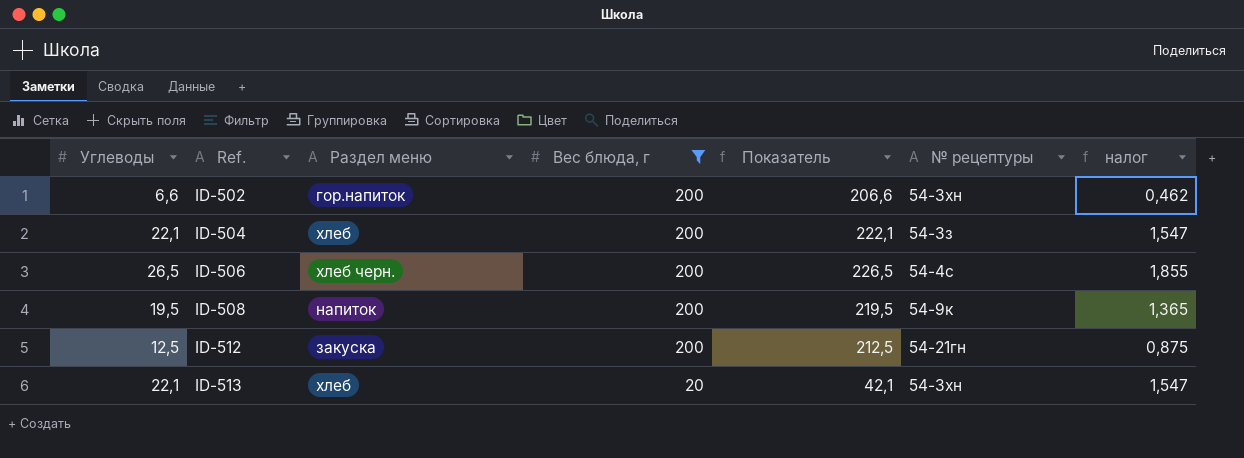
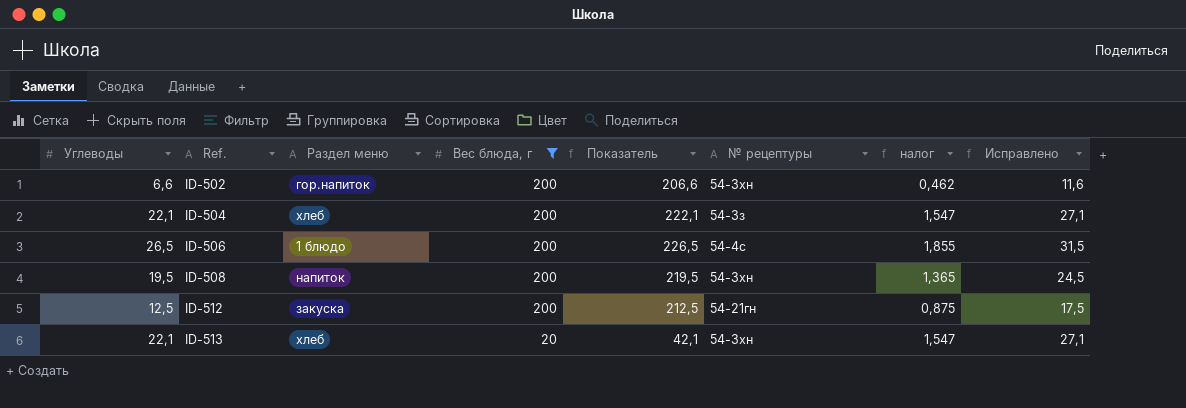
column Исправлено | formula: none -> [Углеводы] + 5
ID-506 | Раздел меню: хлеб черн. -> 1 блюдо
ID-508 | № рецептуры: 54-9к -> 54-3хн

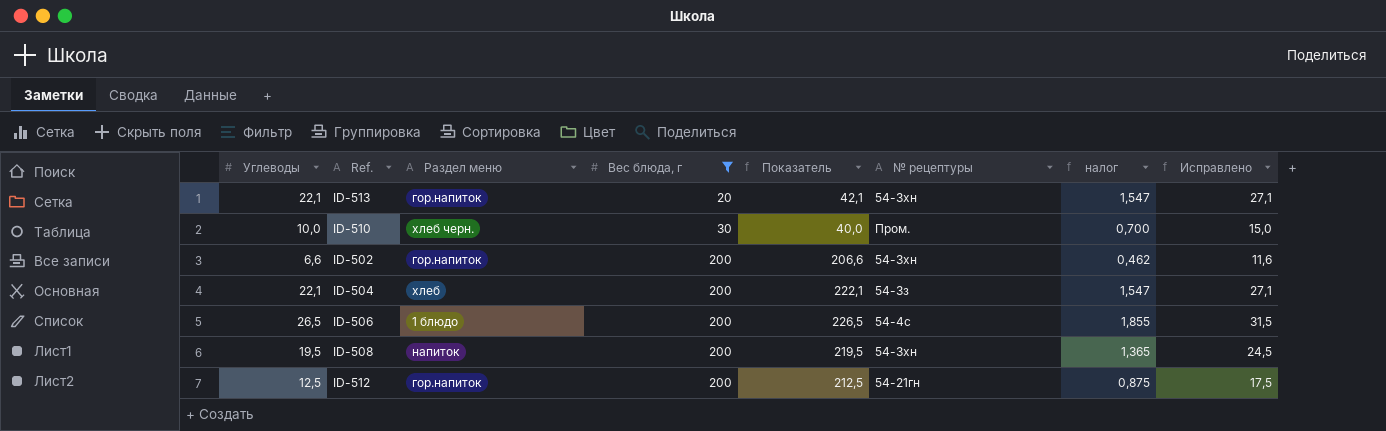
row order: Ref. ascending -> Вес блюда, г ascending
ID-513 | Раздел меню: хлеб -> гор.напиток
row ID-510: none -> 10,0 | хлеб черн. | 30 | 40,0 | Пром. | 0,700 | 15,0
ID-512 | Раздел меню: закуска -> гор.напиток

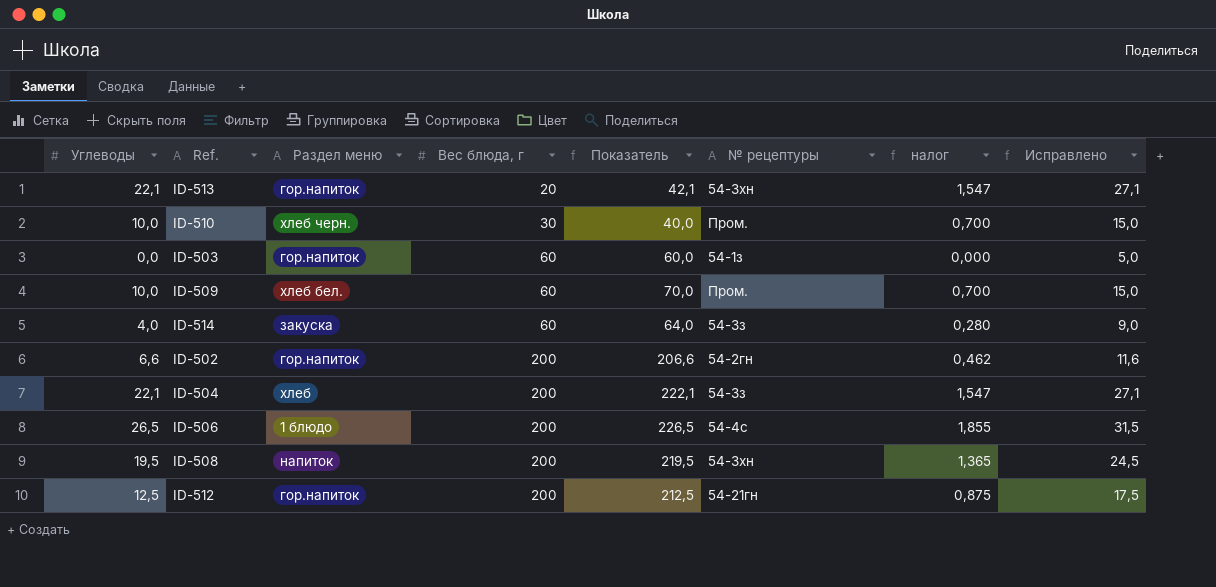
filter: Вес блюда, г != 60 -> none
ID-502 | № рецептуры: 54-3хн -> 54-2гн

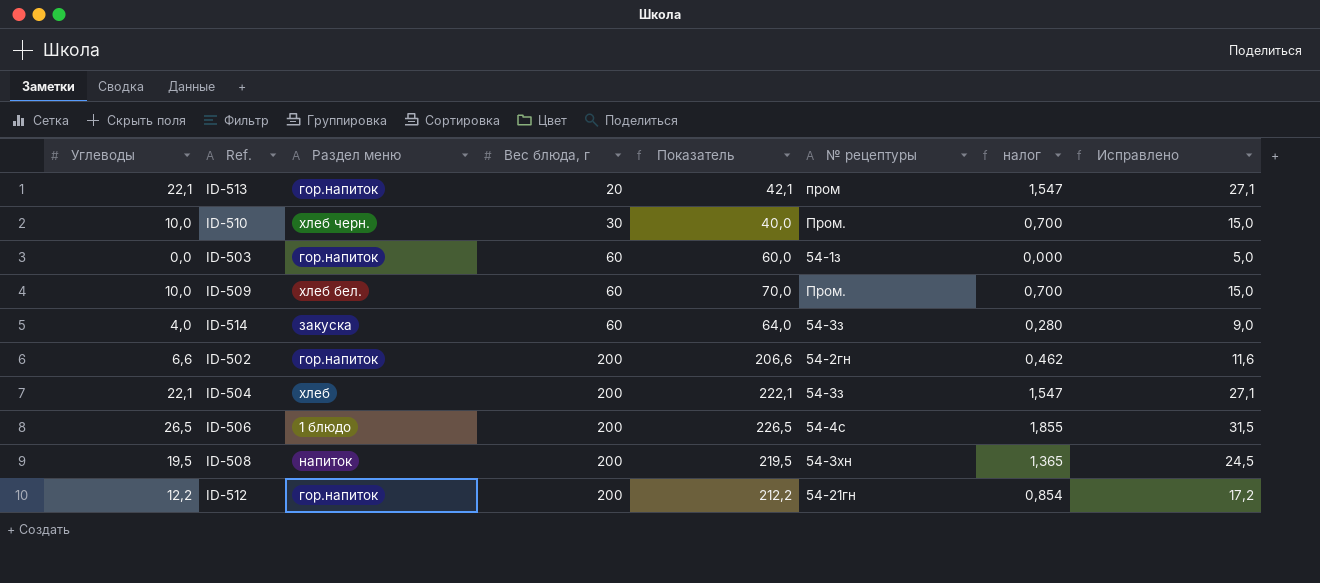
ID-513 | № рецептуры: 54-3хн -> пром
ID-512 | Углеводы: 12,5 -> 12,2
ID-512 | Показатель: 212,5 -> 212,2
ID-512 | налог: 0,875 -> 0,854
ID-512 | Исправлено: 17,5 -> 17,2

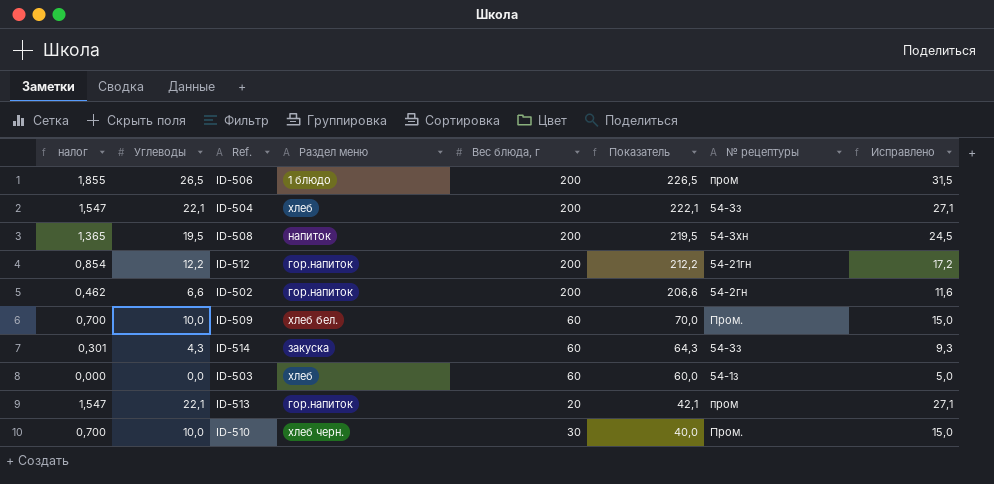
row order: Вес блюда, г ascending -> Показатель descending
column налог | position: 7 -> 1
ID-506 | № рецептуры: 54-4с -> пром
ID-514 | налог: 0,280 -> 0,301
ID-514 | Углеводы: 4,0 -> 4,3
ID-514 | Показатель: 64,0 -> 64,3
ID-514 | Исправлено: 9,0 -> 9,3
ID-503 | Раздел меню: гор.напиток -> хлеб

